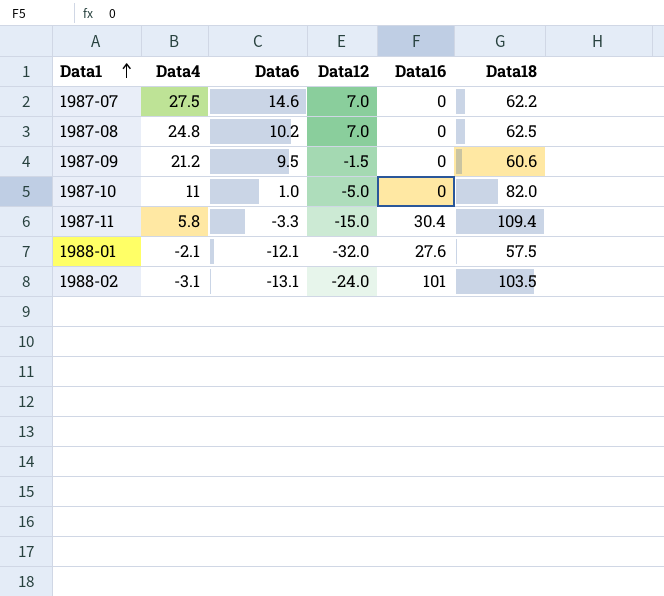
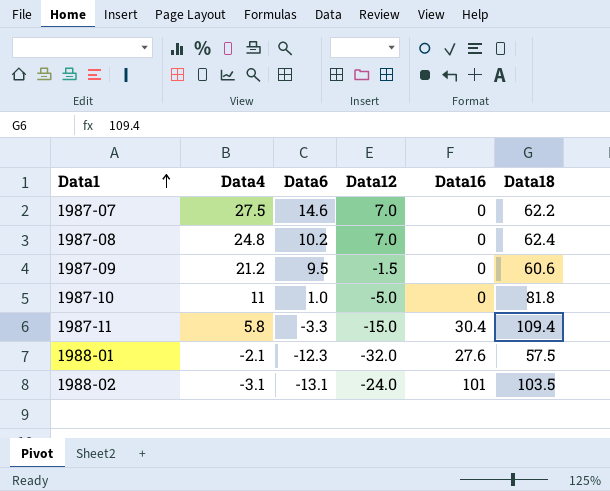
1987-08 | Data18: 62.5 -> 62.4
1987-10 | Data18: 82.0 -> 81.8
1988-01 | Data6: -12.1 -> -12.3

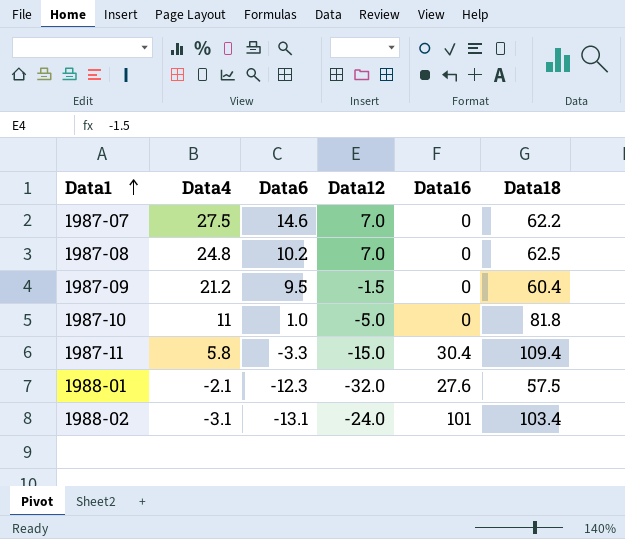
1987-08 | Data18: 62.4 -> 62.5
1987-09 | Data18: 60.6 -> 60.4
1988-02 | Data18: 103.5 -> 103.4

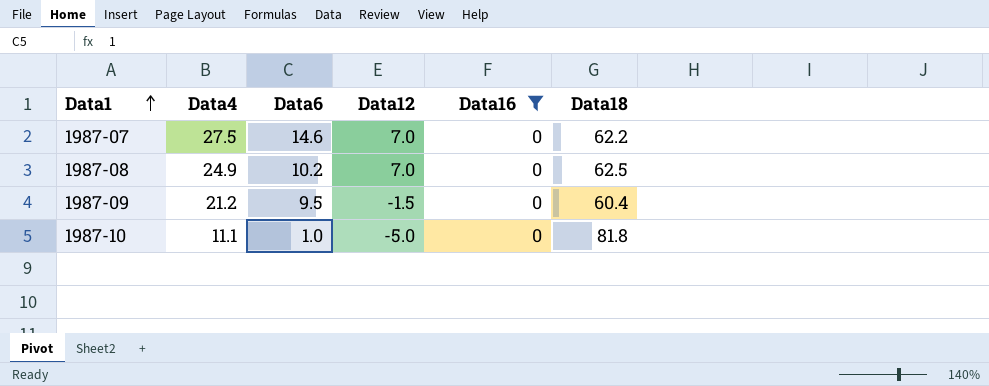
filter: none -> Data16 = 0
1987-08 | Data4: 24.8 -> 24.9
1987-10 | Data4: 11 -> 11.1

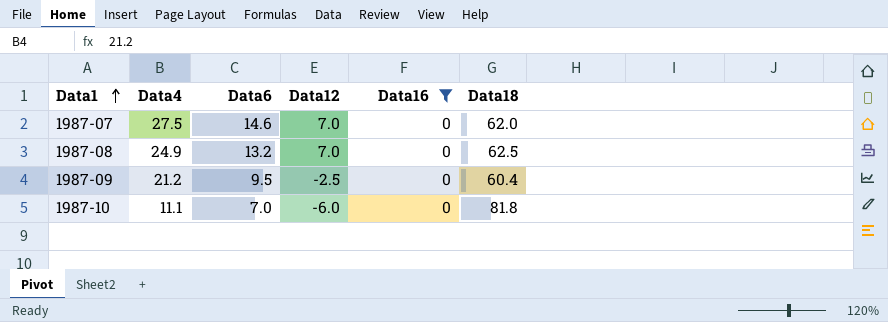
1987-07 | Data18: 62.2 -> 62.0
1987-08 | Data6: 10.2 -> 13.2
1987-09 | Data12: -1.5 -> -2.5
1987-10 | Data6: 1.0 -> 7.0
1987-10 | Data12: -5.0 -> -6.0

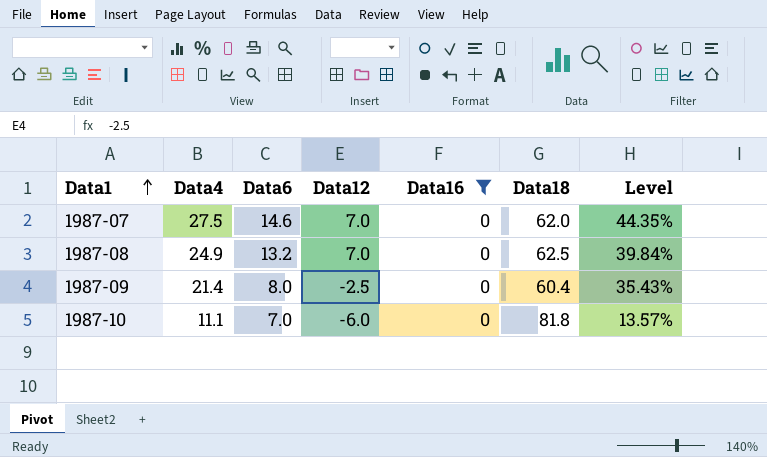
column Level | formula: none -> [Data4] / [Data18]
1987-09 | Data4: 21.2 -> 21.4
1987-09 | Data6: 9.5 -> 8.0

